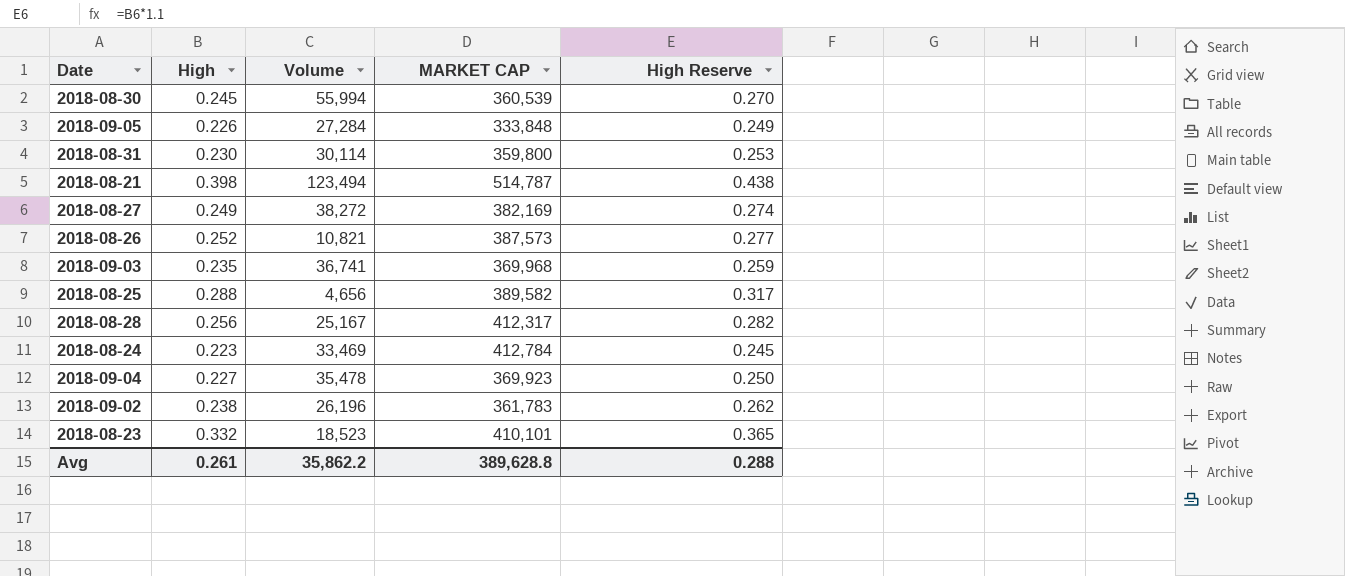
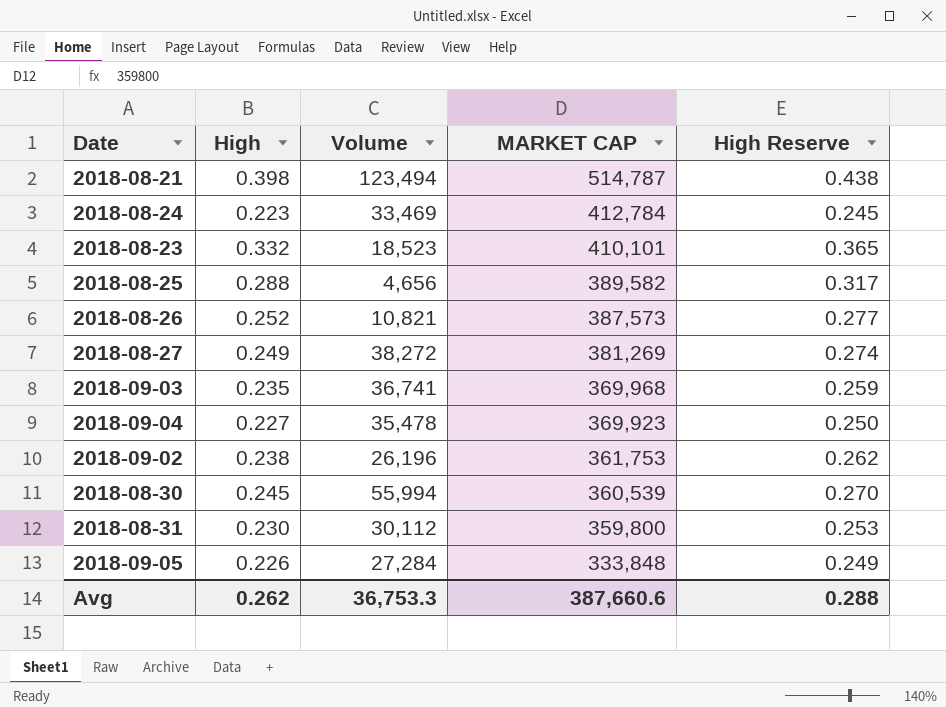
row order: none -> MARKET CAP descending
row 2018-08-28: 0.256 | 25,167 | 412,317 | 0.282 -> none
2018-08-27 | MARKET CAP: 382,169 -> 381,269
2018-09-02 | MARKET CAP: 361,783 -> 361,753
2018-08-31 | Volume: 30,114 -> 30,112
Avg | High: 0.261 -> 0.262
Avg | Volume: 35,862.2 -> 36,753.3
Avg | MARKET CAP: 389,628.8 -> 387,660.6

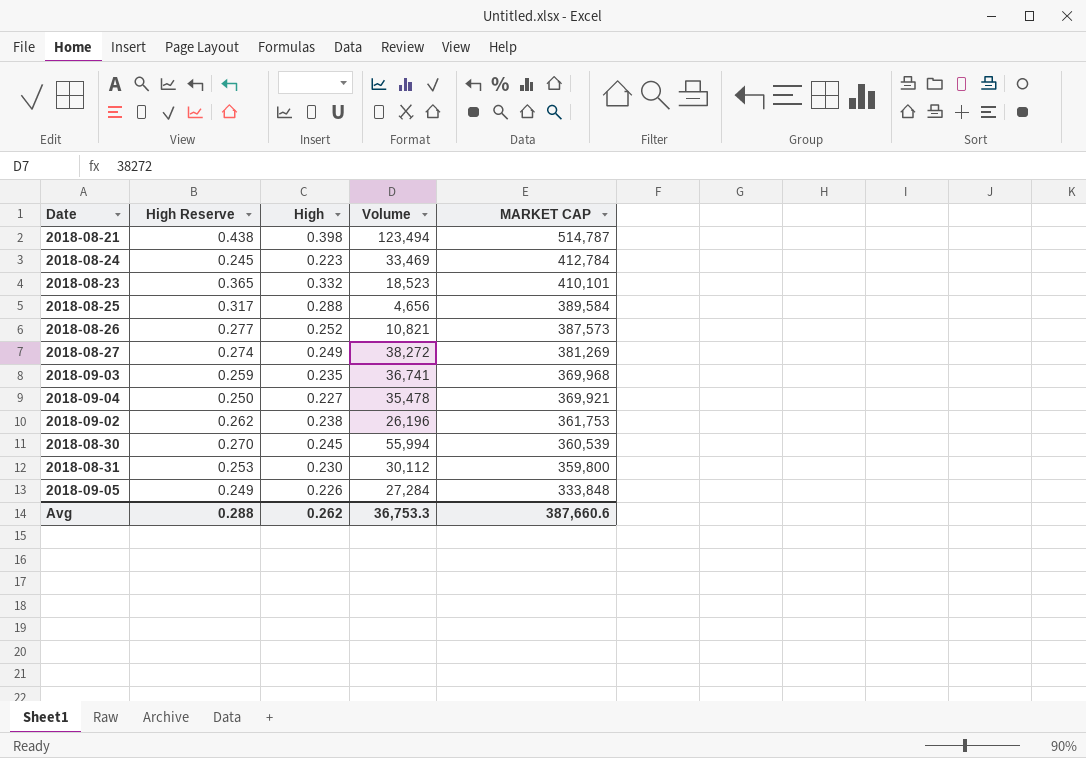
column High Reserve | position: 5 -> 2
2018-08-25 | MARKET CAP: 389,582 -> 389,584
2018-09-04 | MARKET CAP: 369,923 -> 369,921

